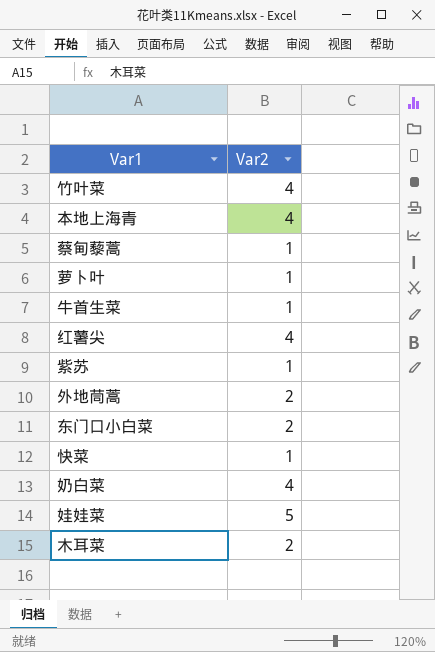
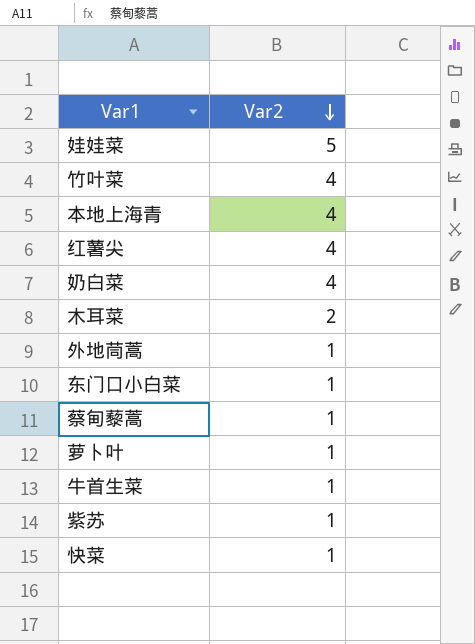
row order: none -> Var2 descending
外地茼蒿 | Var2: 2 -> 1
东门口小白菜 | Var2: 2 -> 1

